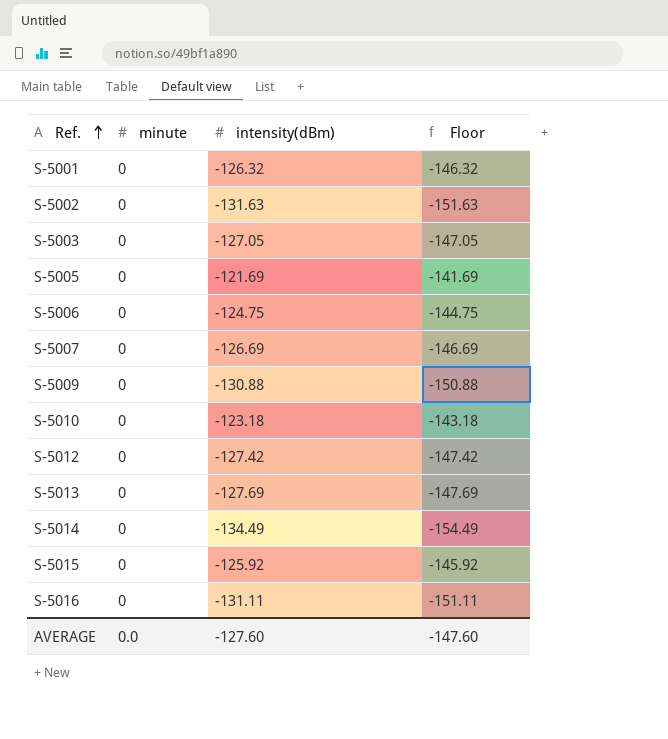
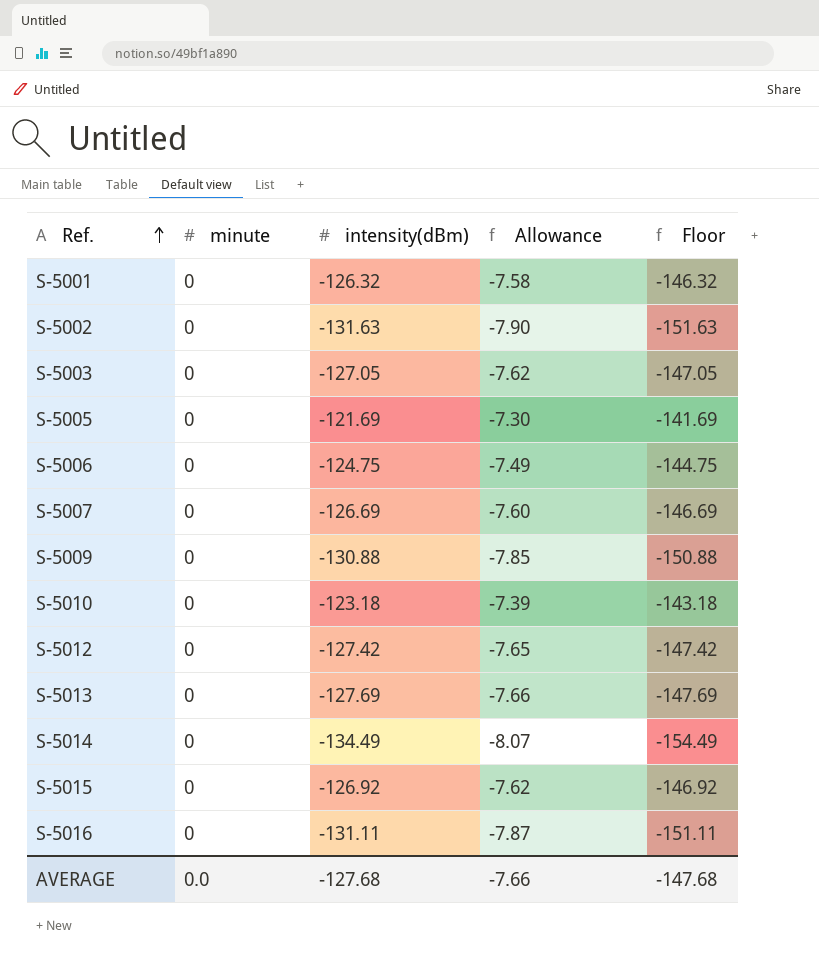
column Allowance | formula: none -> [intensity(dBm)] * 0.06
S-5015 | intensity(dBm): -125.92 -> -126.92
S-5015 | Floor: -145.92 -> -146.92
AVERAGE | intensity(dBm): -127.60 -> -127.68
AVERAGE | Floor: -147.60 -> -147.68

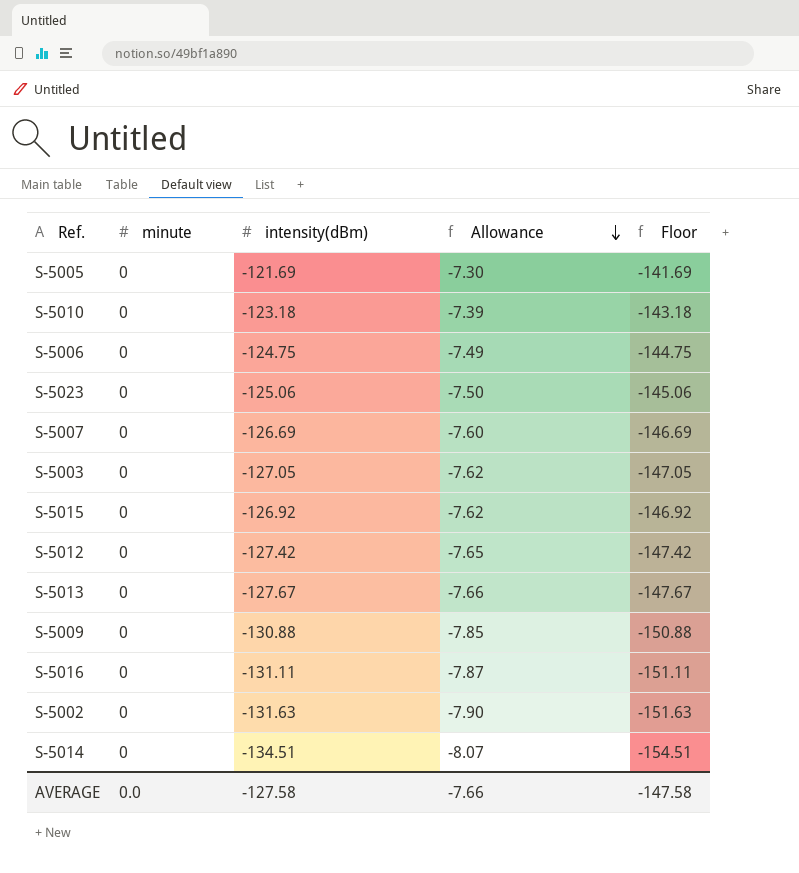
row order: Ref. ascending -> Allowance descending
row S-5001: 0 | -126.32 | -7.58 | -146.32 -> none
row S-5023: none -> 0 | -125.06 | -7.50 | -145.06
S-5013 | intensity(dBm): -127.69 -> -127.67
S-5013 | Floor: -147.69 -> -147.67
S-5014 | intensity(dBm): -134.49 -> -134.51
S-5014 | Floor: -154.49 -> -154.51
AVERAGE | intensity(dBm): -127.68 -> -127.58
AVERAGE | Floor: -147.68 -> -147.58

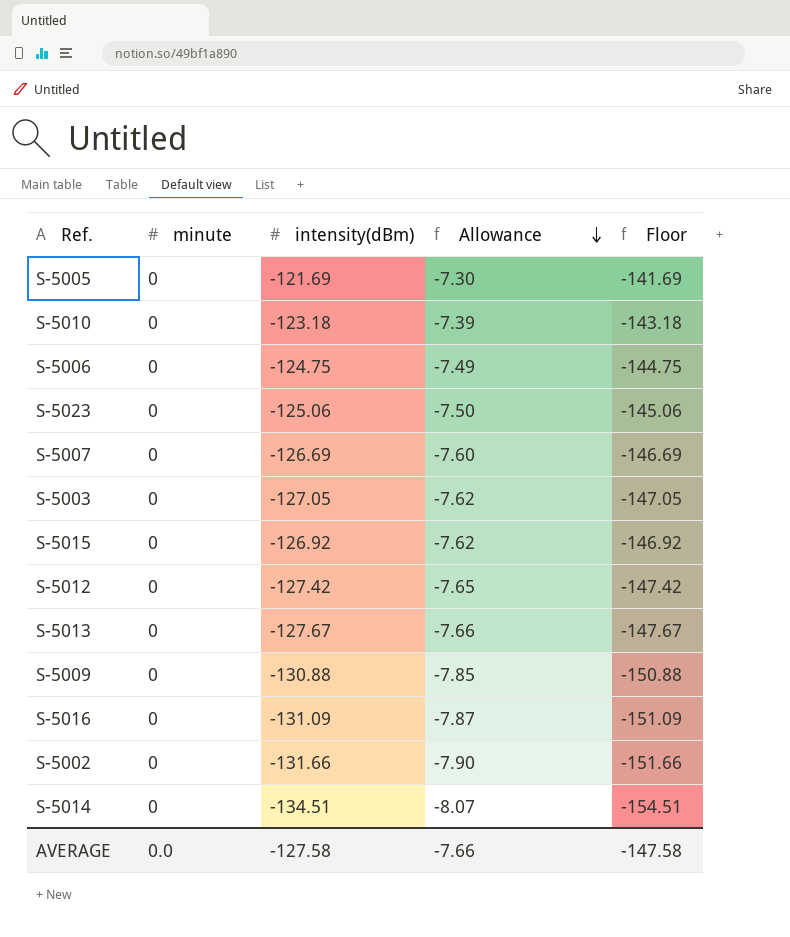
S-5016 | intensity(dBm): -131.11 -> -131.09
S-5016 | Floor: -151.11 -> -151.09
S-5002 | intensity(dBm): -131.63 -> -131.66
S-5002 | Floor: -151.63 -> -151.66

